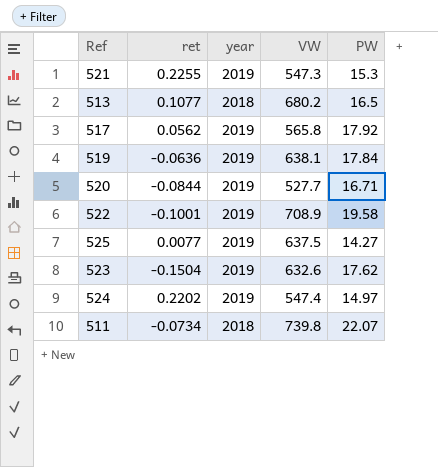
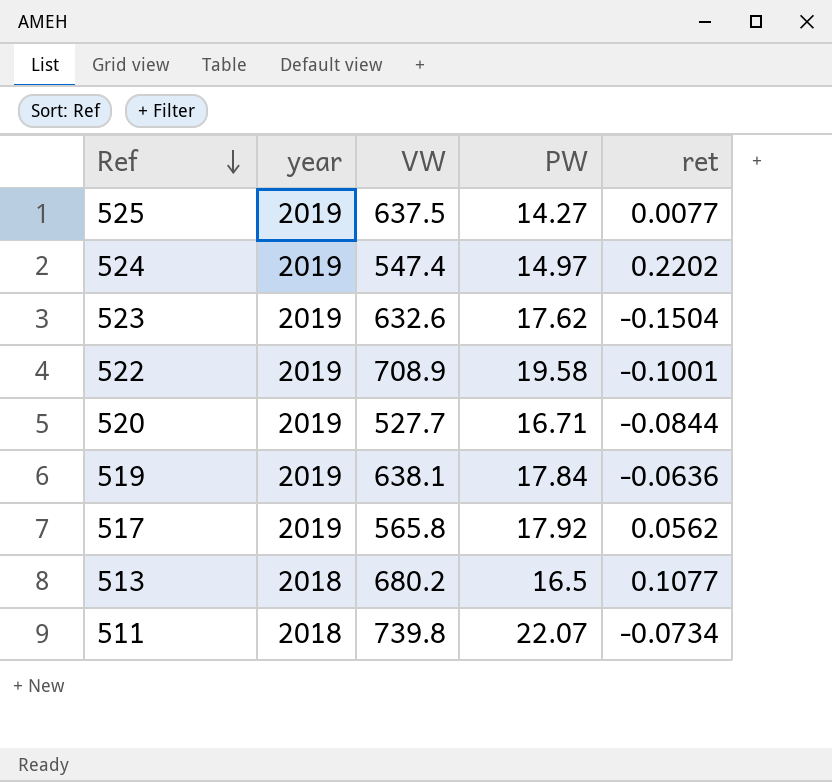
row order: none -> Ref descending
column ret | position: 2 -> 5
row 521: 0.2255 | 2019 | 547.3 | 15.3 -> none

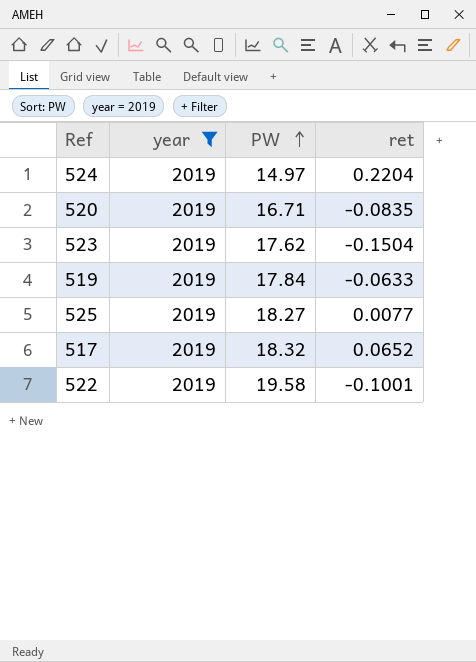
filter: none -> year = 2019
row order: Ref descending -> PW ascending
column VW | position: 3 -> none
524 | ret: 0.2202 -> 0.2204
520 | ret: -0.0844 -> -0.0835
519 | ret: -0.0636 -> -0.0633
525 | PW: 14.27 -> 18.27
517 | PW: 17.92 -> 18.32
517 | ret: 0.0562 -> 0.0652

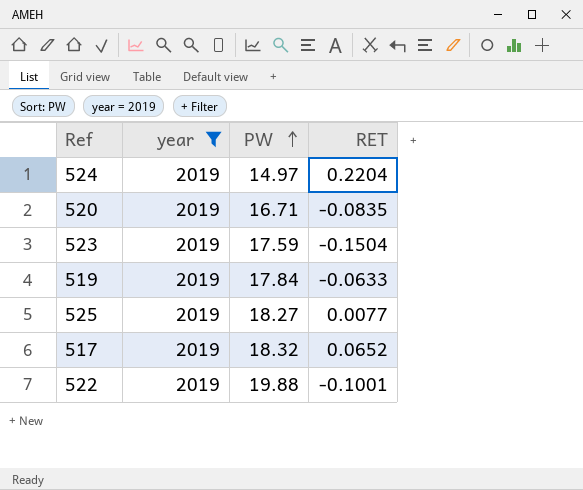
column name: ret -> RET
523 | PW: 17.62 -> 17.59
522 | PW: 19.58 -> 19.88

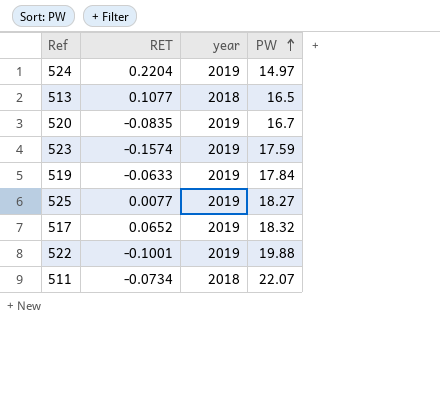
filter: year = 2019 -> none
column RET | position: 4 -> 2
520 | PW: 16.71 -> 16.7
523 | RET: -0.1504 -> -0.1574

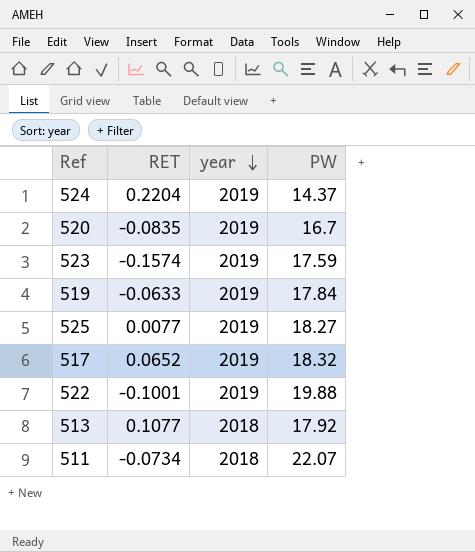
row order: PW ascending -> year descending
524 | PW: 14.97 -> 14.37
513 | PW: 16.5 -> 17.92

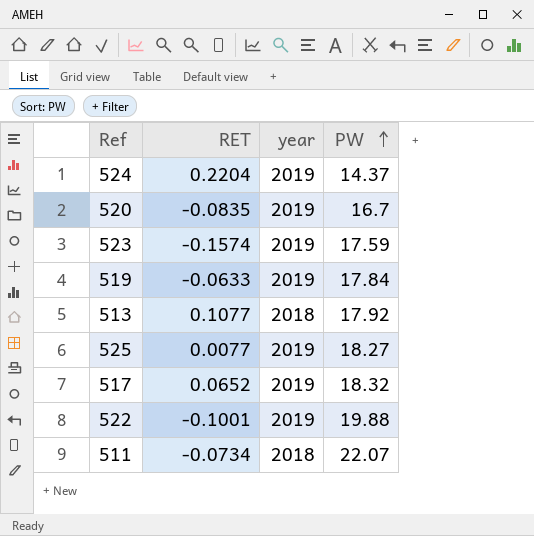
row order: year descending -> PW ascending

